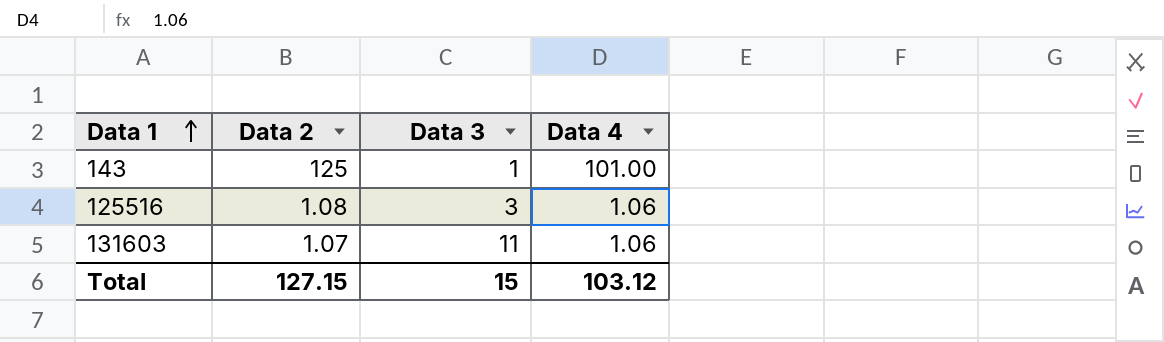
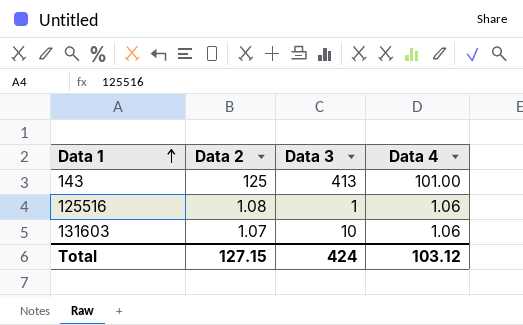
143 | Data 3: 1 -> 413
125516 | Data 3: 3 -> 1
131603 | Data 3: 11 -> 10
Total | Data 3: 15 -> 424

